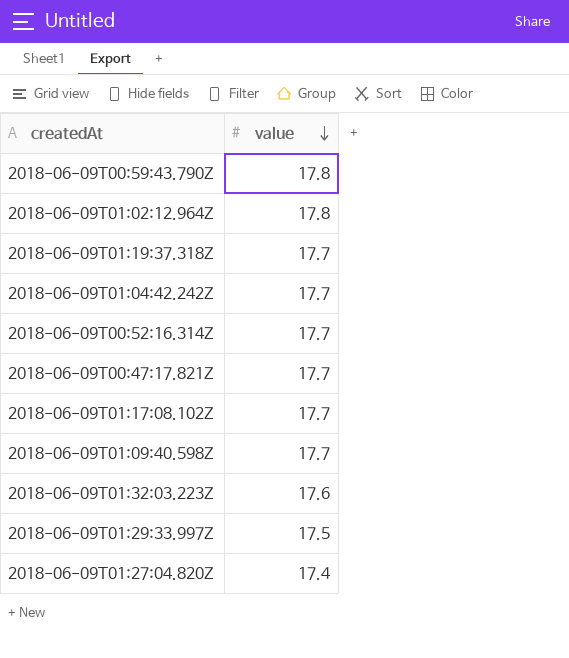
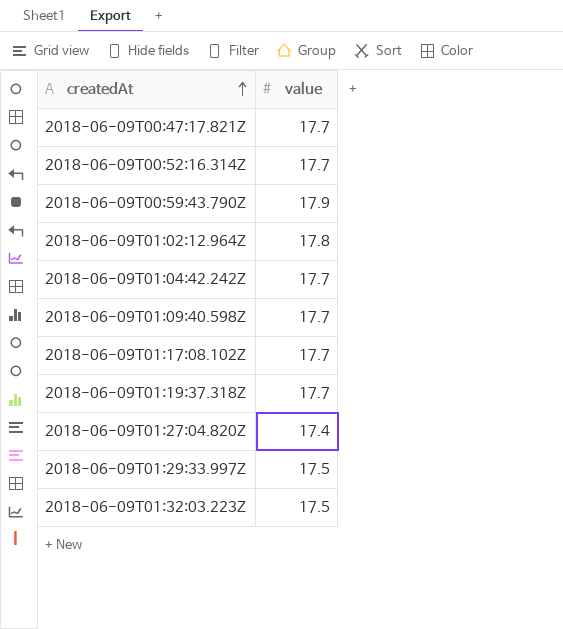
row order: value descending -> createdAt ascending
2018-06-09T00:59:43.790Z | value: 17.8 -> 17.9
2018-06-09T01:32:03.223Z | value: 17.6 -> 17.5

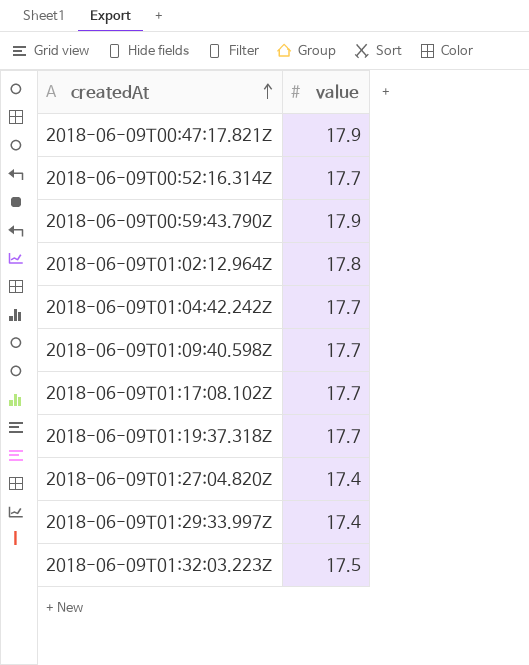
2018-06-09T00:47:17.821Z | value: 17.7 -> 17.9
2018-06-09T01:29:33.997Z | value: 17.5 -> 17.4

